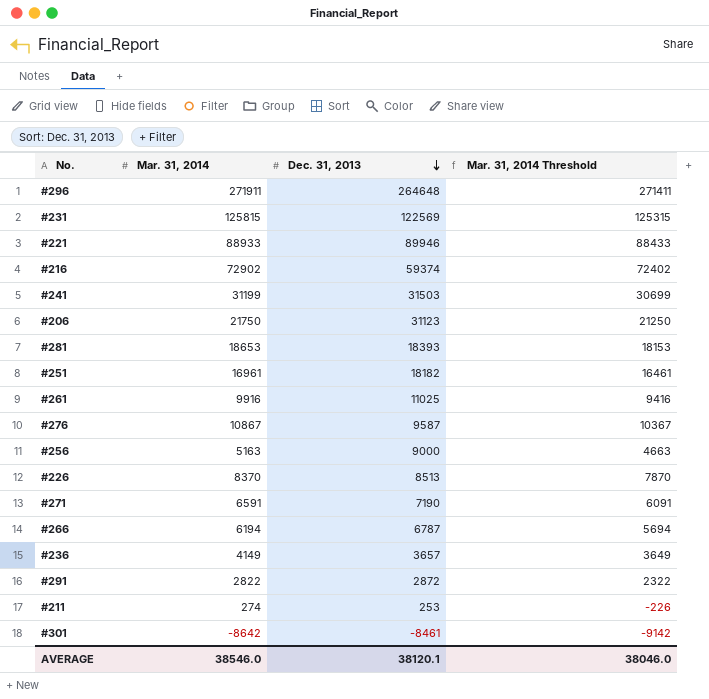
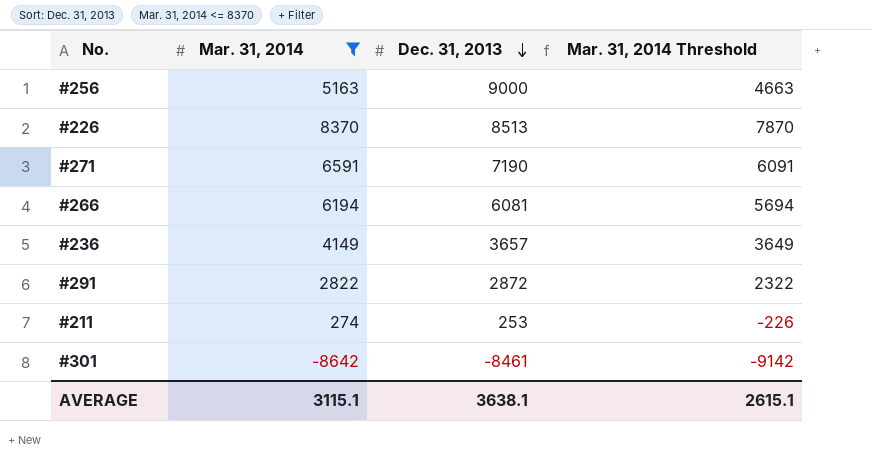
filter: none -> Mar. 31, 2014 <= 8370
#266 | Dec. 31, 2013: 6787 -> 6081
AVERAGE | Mar. 31, 2014: 38546.0 -> 3115.1
AVERAGE | Dec. 31, 2013: 38120.1 -> 3638.1
AVERAGE | Mar. 31, 2014 Threshold: 38046.0 -> 2615.1

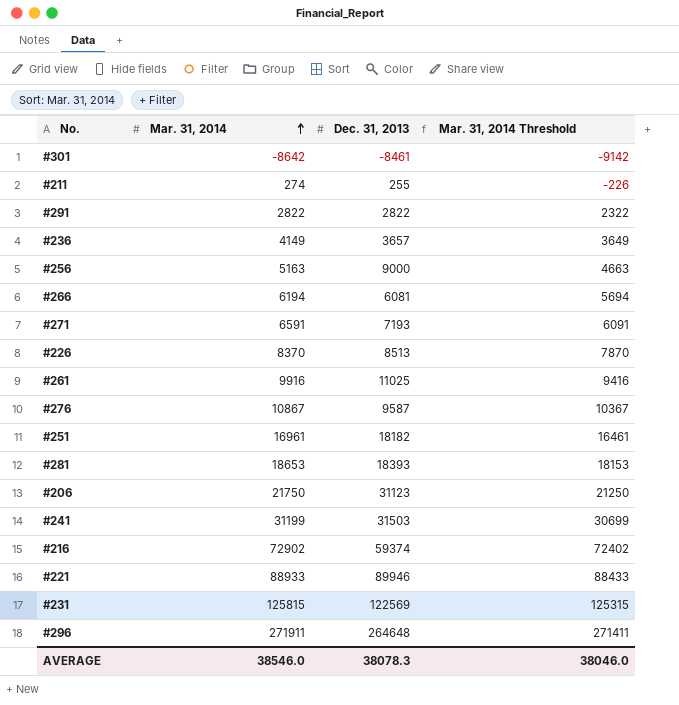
filter: Mar. 31, 2014 <= 8370 -> none
row order: Dec. 31, 2013 descending -> Mar. 31, 2014 ascending
#211 | Dec. 31, 2013: 253 -> 255
#291 | Dec. 31, 2013: 2872 -> 2822
#271 | Dec. 31, 2013: 7190 -> 7193
AVERAGE | Mar. 31, 2014: 3115.1 -> 38546.0
AVERAGE | Dec. 31, 2013: 3638.1 -> 38078.3
AVERAGE | Mar. 31, 2014 Threshold: 2615.1 -> 38046.0

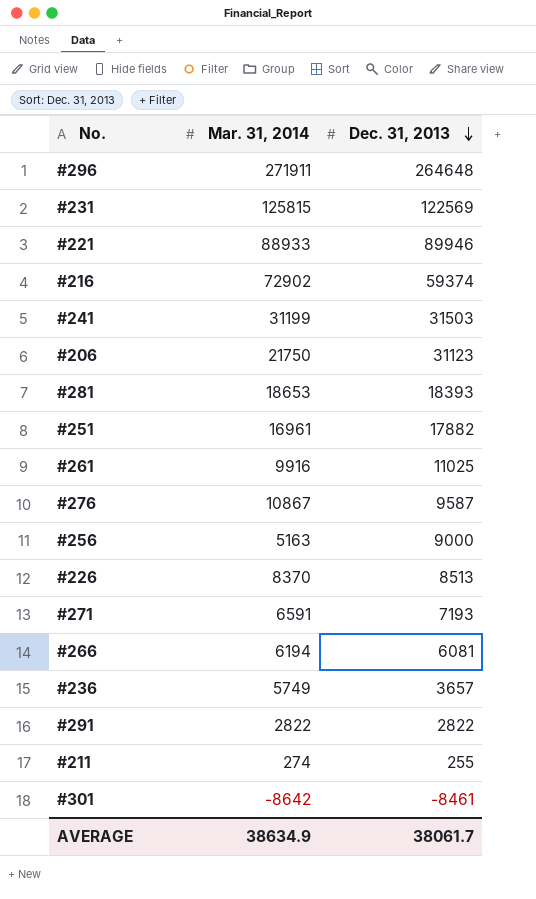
row order: Mar. 31, 2014 ascending -> Dec. 31, 2013 descending
column Mar. 31, 2014 Threshold | formula: [Mar. 31, 2014] - 500 -> none
#251 | Dec. 31, 2013: 18182 -> 17882
#236 | Mar. 31, 2014: 4149 -> 5749
AVERAGE | Mar. 31, 2014: 38546.0 -> 38634.9
AVERAGE | Dec. 31, 2013: 38078.3 -> 38061.7

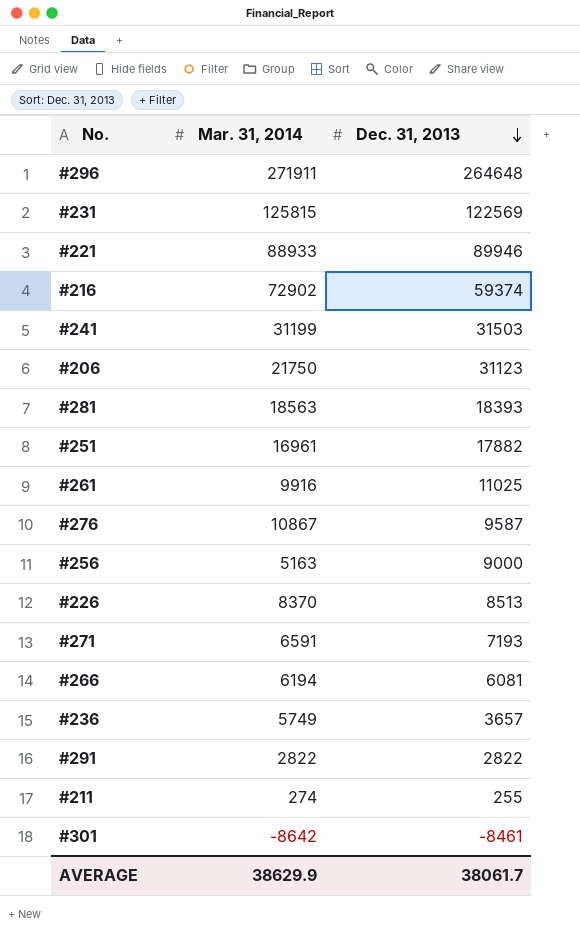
#281 | Mar. 31, 2014: 18653 -> 18563
AVERAGE | Mar. 31, 2014: 38634.9 -> 38629.9

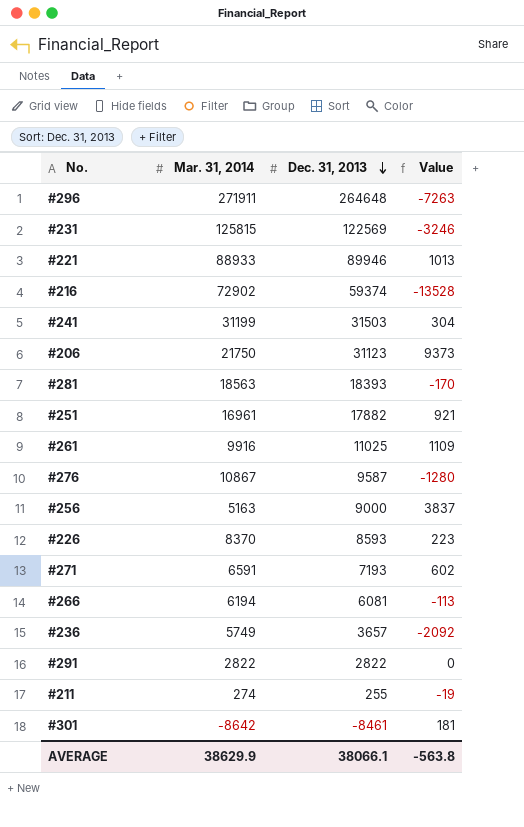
column Value | formula: none -> [Dec. 31, 2013] - [Mar. 31, 2014]
#226 | Dec. 31, 2013: 8513 -> 8593
AVERAGE | Dec. 31, 2013: 38061.7 -> 38066.1

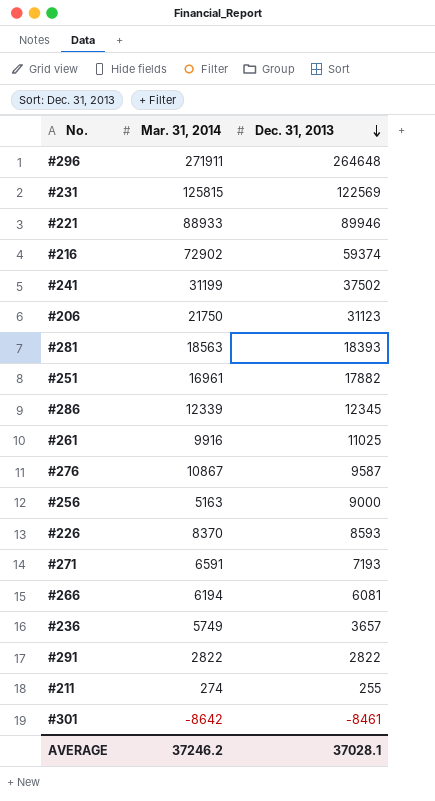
column Value | formula: [Dec. 31, 2013] - [Mar. 31, 2014] -> none
#241 | Dec. 31, 2013: 31503 -> 37502
row #286: none -> 12339 | 12345
AVERAGE | Mar. 31, 2014: 38629.9 -> 37246.2
AVERAGE | Dec. 31, 2013: 38066.1 -> 37028.1

